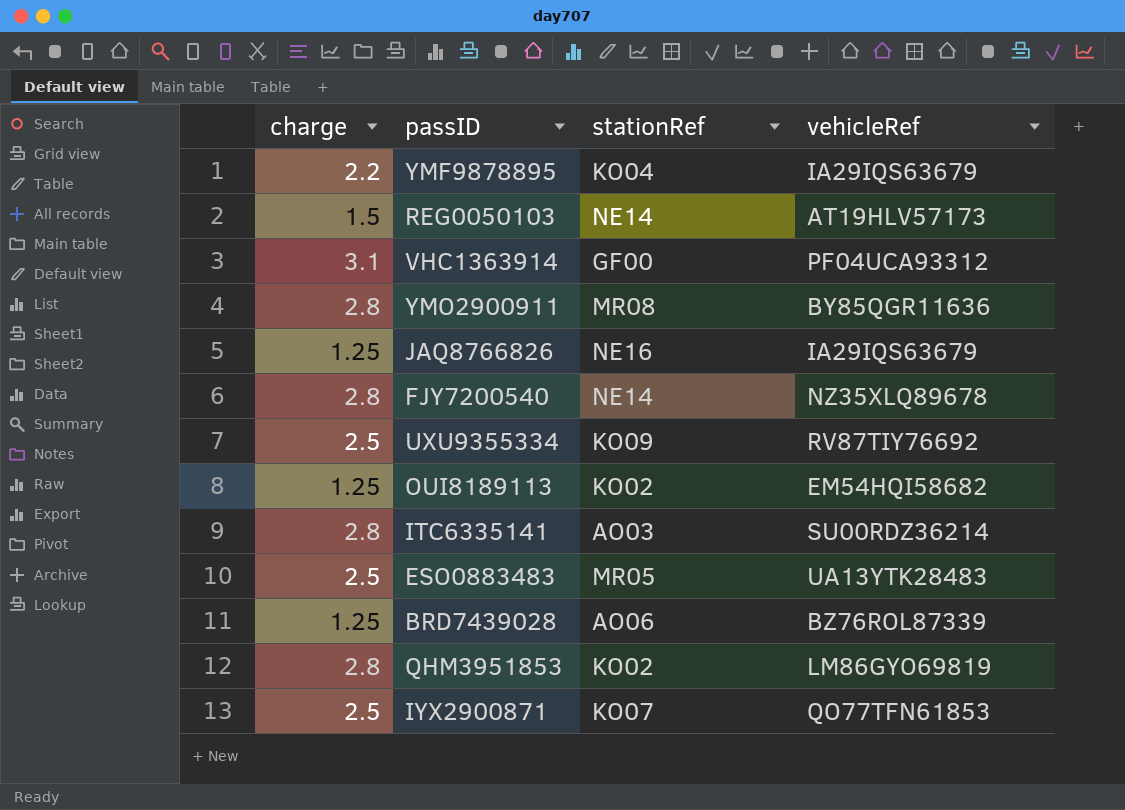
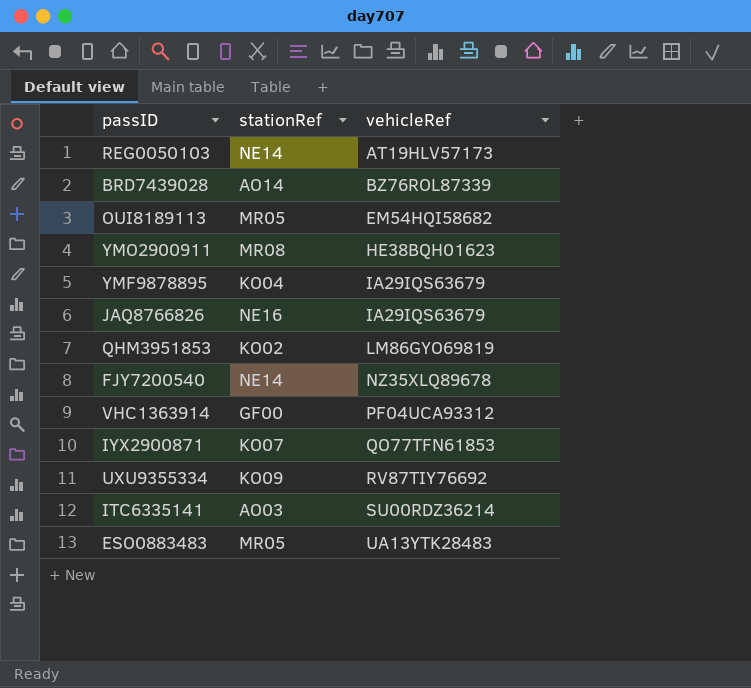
row order: none -> vehicleRef ascending
column charge | position: 1 -> none
BRD7439028 | stationRef: AO06 -> AO14
OUI8189113 | stationRef: KO02 -> MR05
YMO2900911 | vehicleRef: BY85QGR11636 -> HE38BQH01623

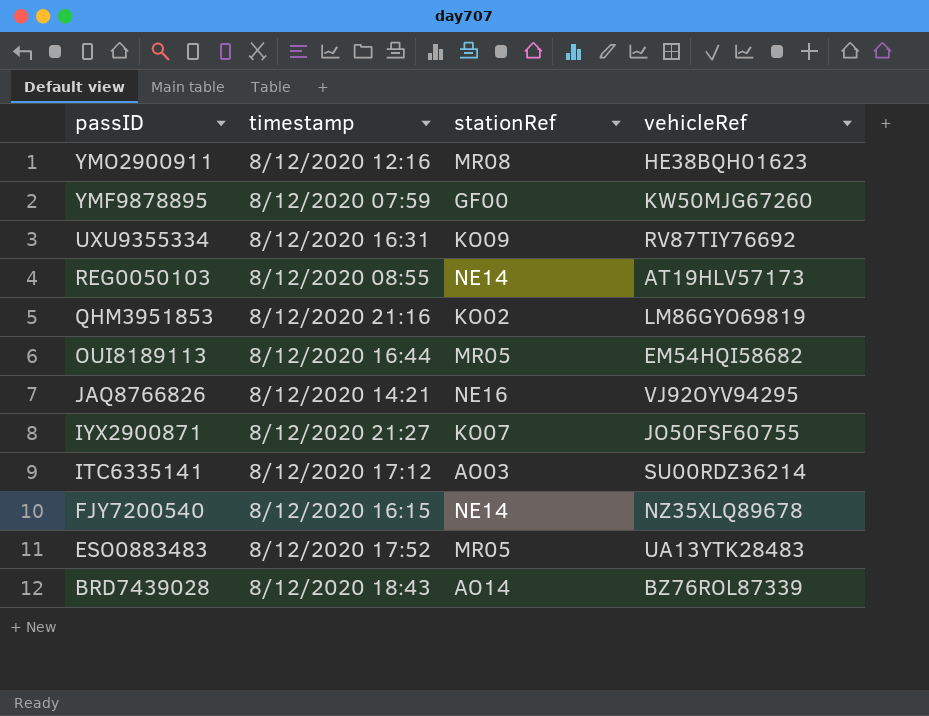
row order: vehicleRef ascending -> passID descending
column timestamp | position: none -> 2
row VHC1363914: GF00 | PF04UCA93312 -> none
YMF9878895 | stationRef: KO04 -> GF00
YMF9878895 | vehicleRef: IA29IQS63679 -> KW50MJG67260
JAQ8766826 | vehicleRef: IA29IQS63679 -> VJ92OYV94295
IYX2900871 | vehicleRef: QO77TFN61853 -> JO50FSF60755

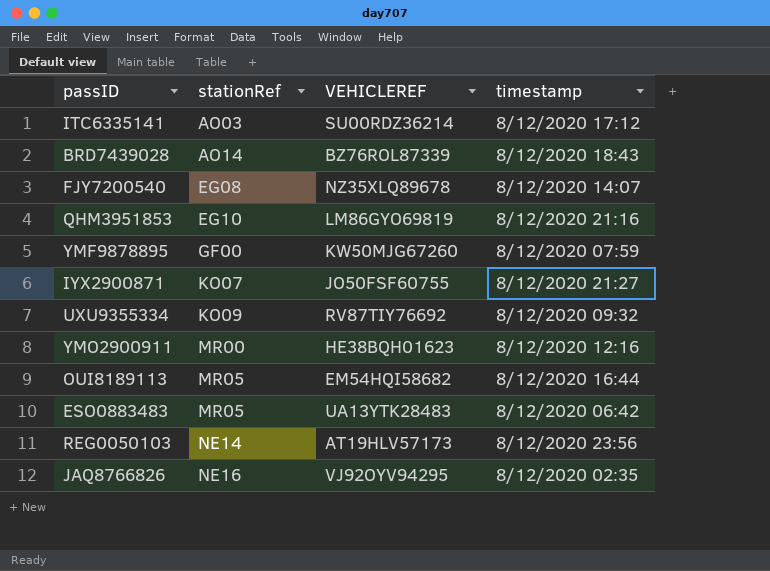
row order: passID descending -> stationRef ascending
column name: vehicleRef -> VEHICLEREF
column timestamp | position: 2 -> 4
FJY7200540 | stationRef: NE14 -> EG08
FJY7200540 | timestamp: 8/12/2020 16:15 -> 8/12/2020 14:07
QHM3951853 | stationRef: KO02 -> EG10
UXU9355334 | timestamp: 8/12/2020 16:31 -> 8/12/2020 09:32
YMO2900911 | stationRef: MR08 -> MR00
ESO0883483 | timestamp: 8/12/2020 17:52 -> 8/12/2020 06:42
REG0050103 | timestamp: 8/12/2020 08:55 -> 8/12/2020 23:56
JAQ8766826 | timestamp: 8/12/2020 14:21 -> 8/12/2020 02:35

